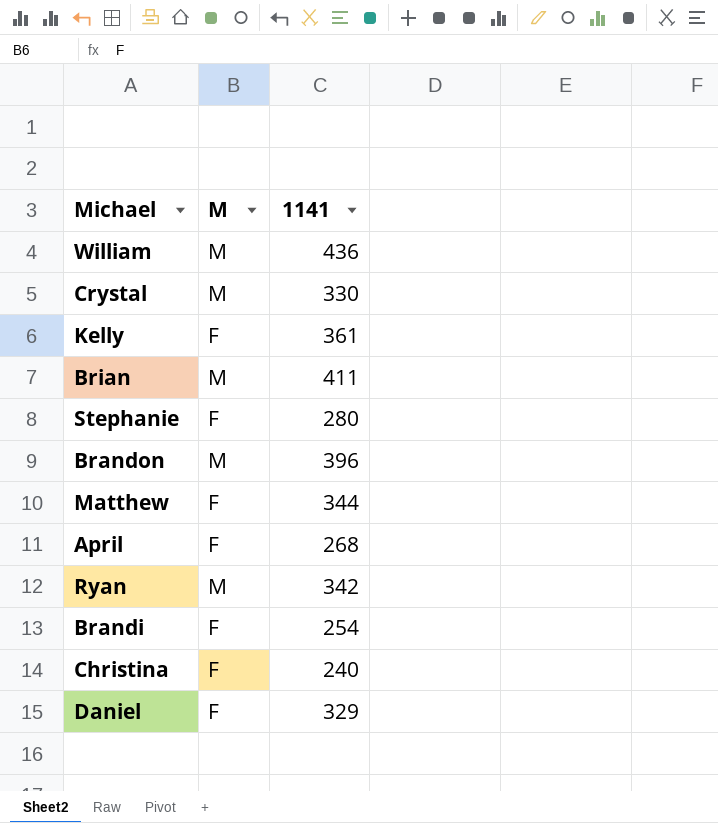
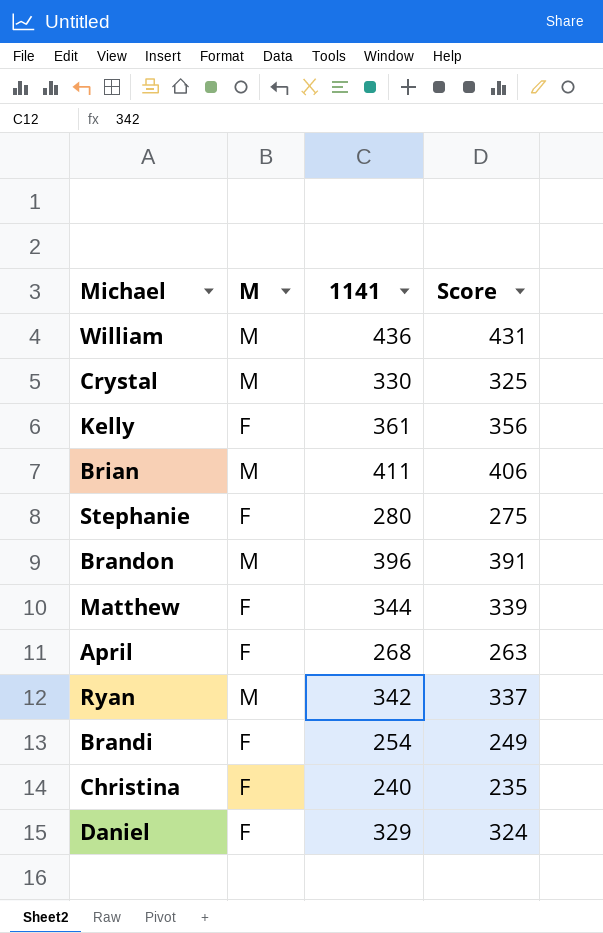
column Score | formula: none -> [1141] - 5

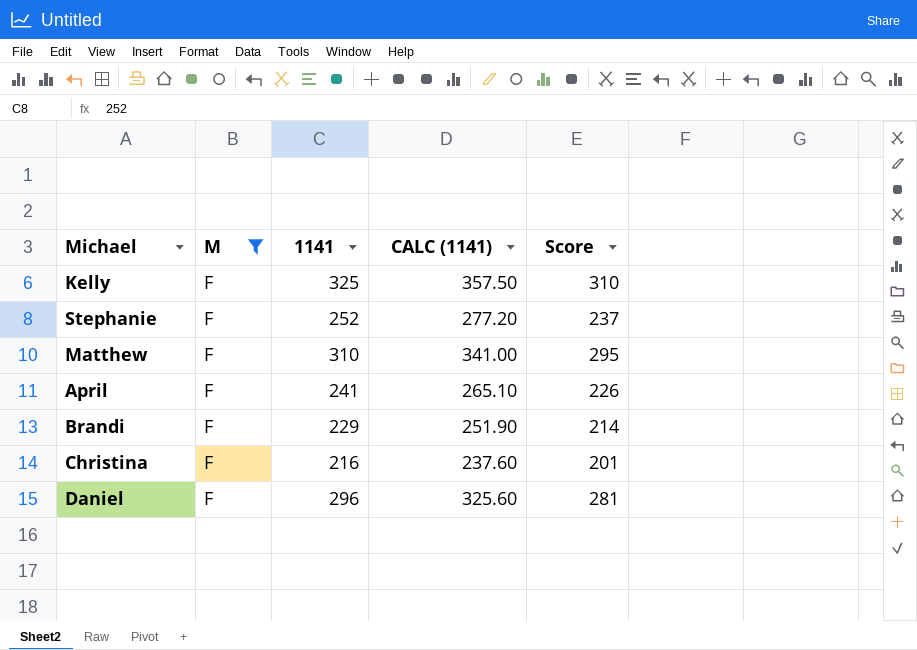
filter: none -> M = F
column CALC (1141) | formula: none -> [1141] * 1.1
column Score | formula: [1141] - 5 -> [1141] - 15
Kelly | 1141: 361 -> 325
Stephanie | 1141: 280 -> 252
Matthew | 1141: 344 -> 310
April | 1141: 268 -> 241
Brandi | 1141: 254 -> 229
Christina | 1141: 240 -> 216
Daniel | 1141: 329 -> 296

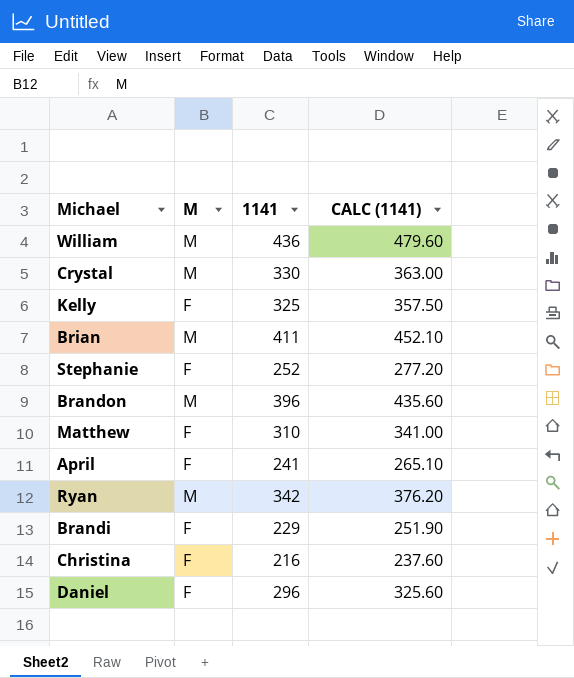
filter: M = F -> none
column Score | formula: [1141] - 15 -> none

